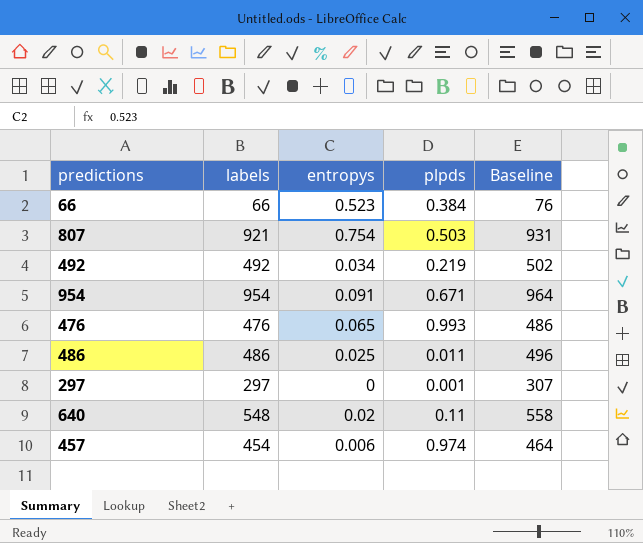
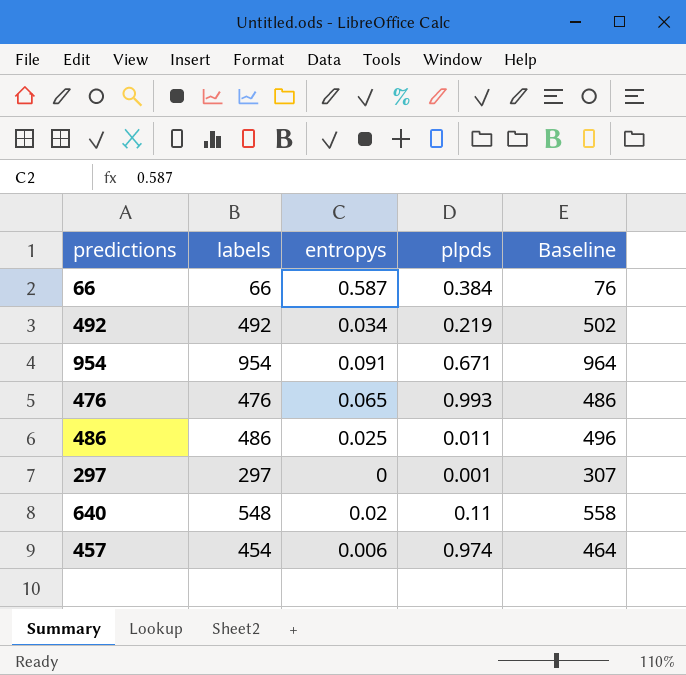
row 807: 921 | 0.754 | 0.503 | 931 -> none
66 | entropys: 0.523 -> 0.587

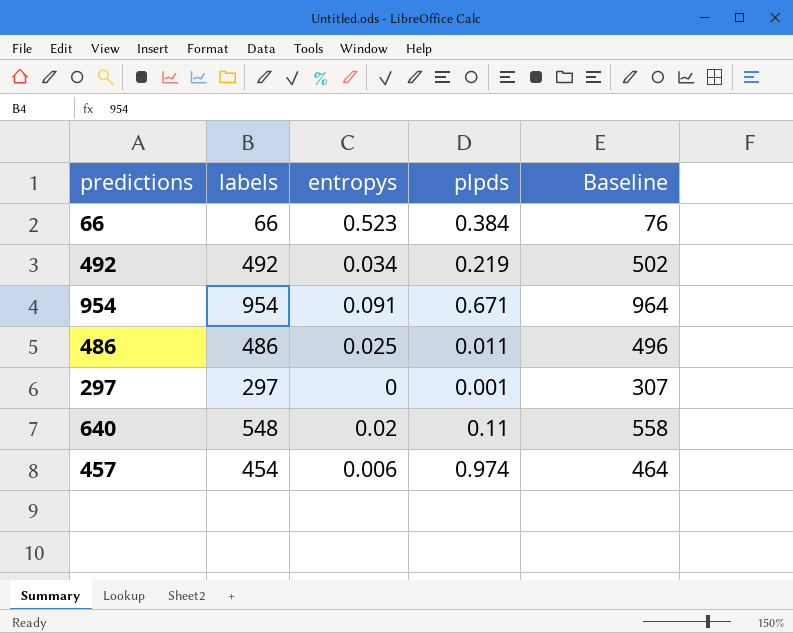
row 476: 476 | 0.065 | 0.993 | 486 -> none
66 | entropys: 0.587 -> 0.523

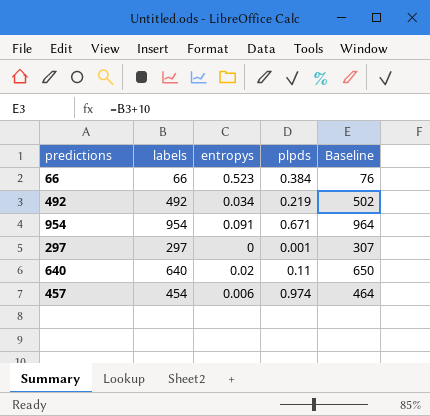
row 486: 486 | 0.025 | 0.011 | 496 -> none
640 | labels: 548 -> 640
640 | Baseline: 558 -> 650

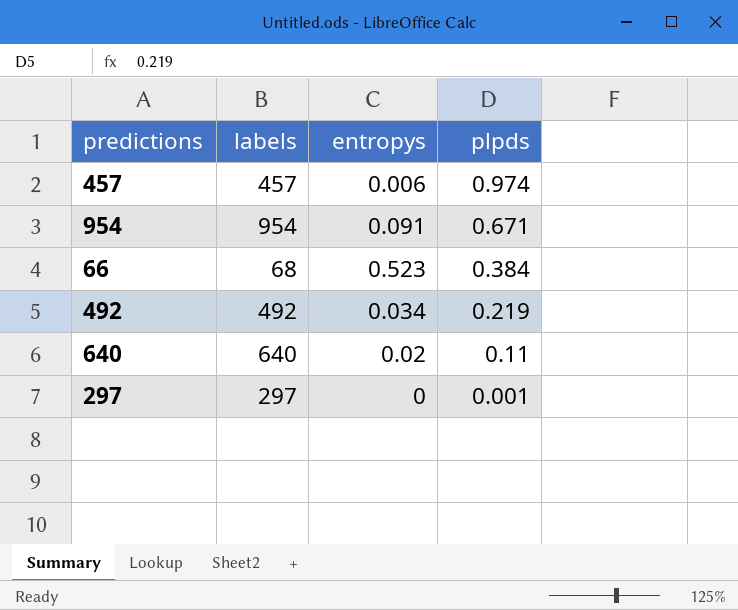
row order: none -> plpds descending
column Baseline | formula: [labels] + 10 -> none
457 | labels: 454 -> 457
66 | labels: 66 -> 68

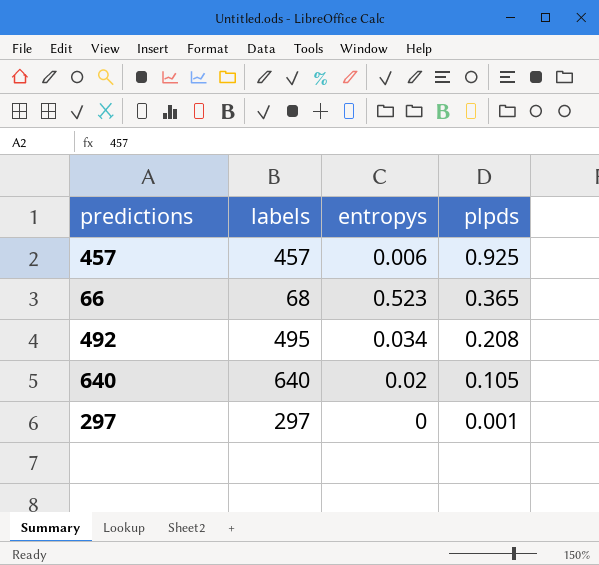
row 954: 954 | 0.091 | 0.671 -> none
457 | plpds: 0.974 -> 0.925
66 | plpds: 0.384 -> 0.365
492 | labels: 492 -> 495
492 | plpds: 0.219 -> 0.208
640 | plpds: 0.11 -> 0.105

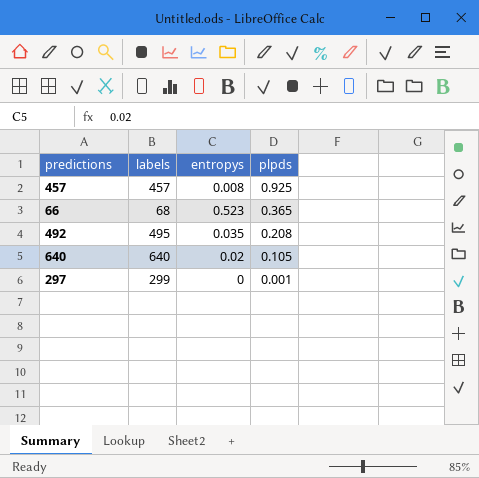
457 | entropys: 0.006 -> 0.008
492 | entropys: 0.034 -> 0.035
297 | labels: 297 -> 299

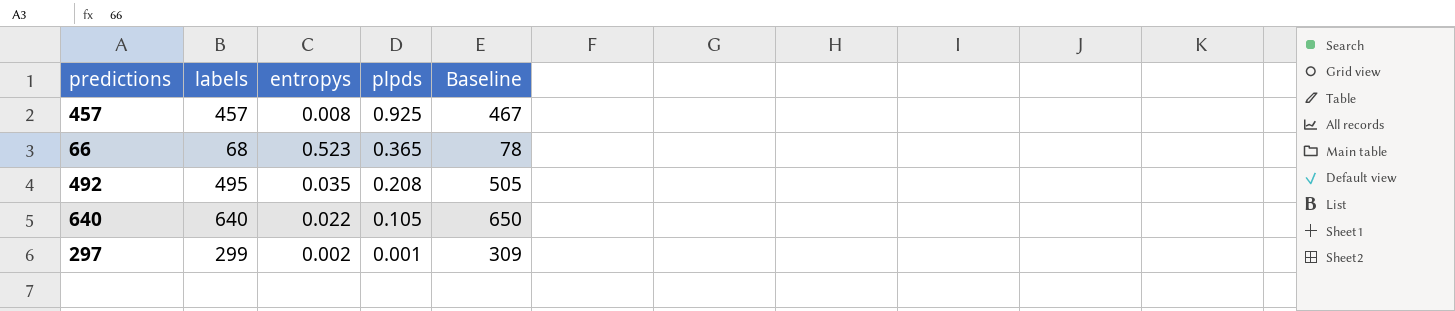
column Baseline | formula: none -> [labels] + 10
640 | entropys: 0.02 -> 0.022
297 | entropys: 0 -> 0.002

